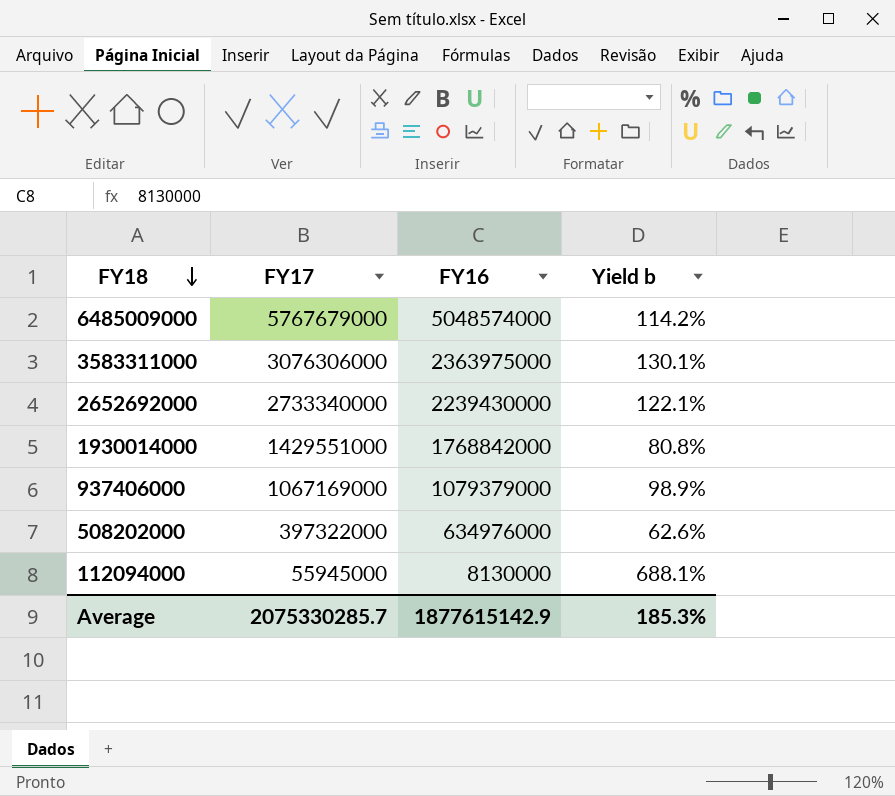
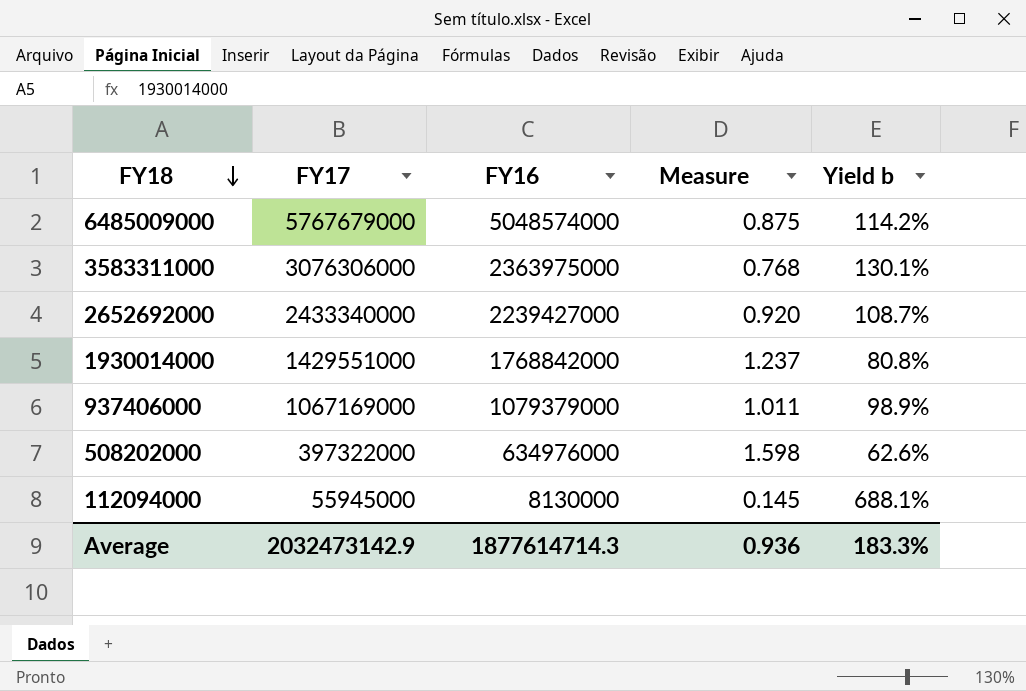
column Measure | formula: none -> [FY16] / [FY17]
2652692000 | FY17: 2733340000 -> 2433340000
2652692000 | FY16: 2239430000 -> 2239427000
2652692000 | Yield b: 122.1% -> 108.7%
Average | FY17: 2075330285.7 -> 2032473142.9
Average | FY16: 1877615142.9 -> 1877614714.3
Average | Yield b: 185.3% -> 183.3%

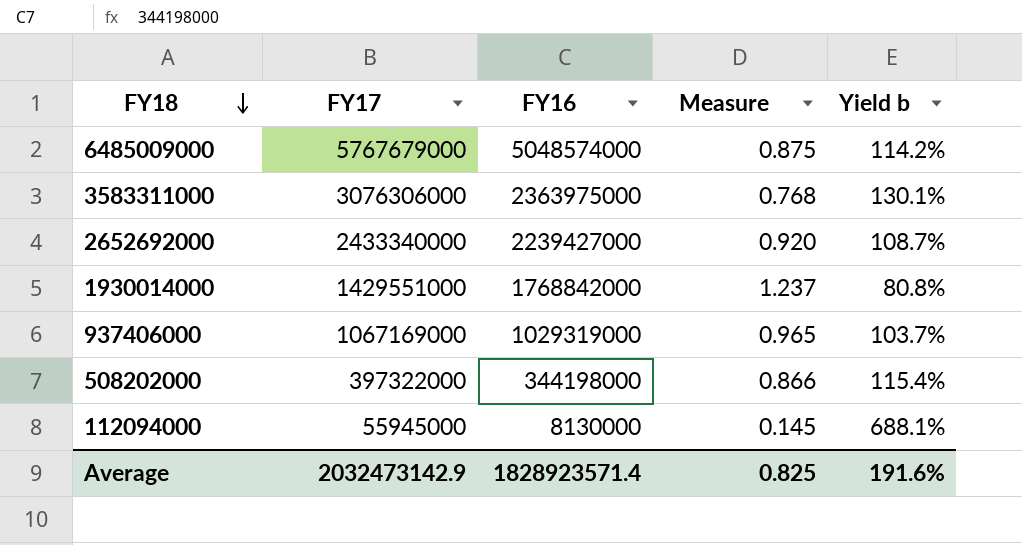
937406000 | FY16: 1079379000 -> 1029319000
937406000 | Measure: 1.011 -> 0.965
937406000 | Yield b: 98.9% -> 103.7%
508202000 | FY16: 634976000 -> 344198000
508202000 | Measure: 1.598 -> 0.866
508202000 | Yield b: 62.6% -> 115.4%
Average | FY16: 1877614714.3 -> 1828923571.4
Average | Measure: 0.936 -> 0.825
Average | Yield b: 183.3% -> 191.6%

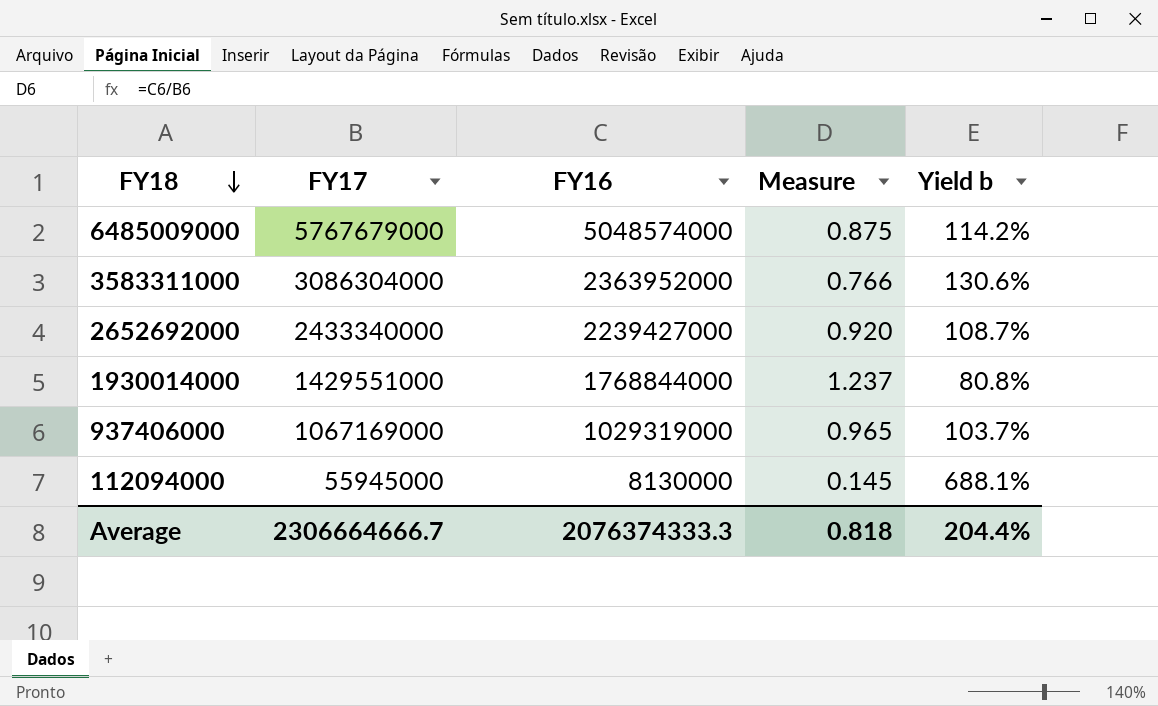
row 508202000: 397322000 | 344198000 | 0.866 | 115.4% -> none
3583311000 | FY17: 3076306000 -> 3086304000
3583311000 | FY16: 2363975000 -> 2363952000
3583311000 | Measure: 0.768 -> 0.766
3583311000 | Yield b: 130.1% -> 130.6%
1930014000 | FY16: 1768842000 -> 1768844000
Average | FY17: 2032473142.9 -> 2306664666.7
Average | FY16: 1828923571.4 -> 2076374333.3
Average | Measure: 0.825 -> 0.818
Average | Yield b: 191.6% -> 204.4%

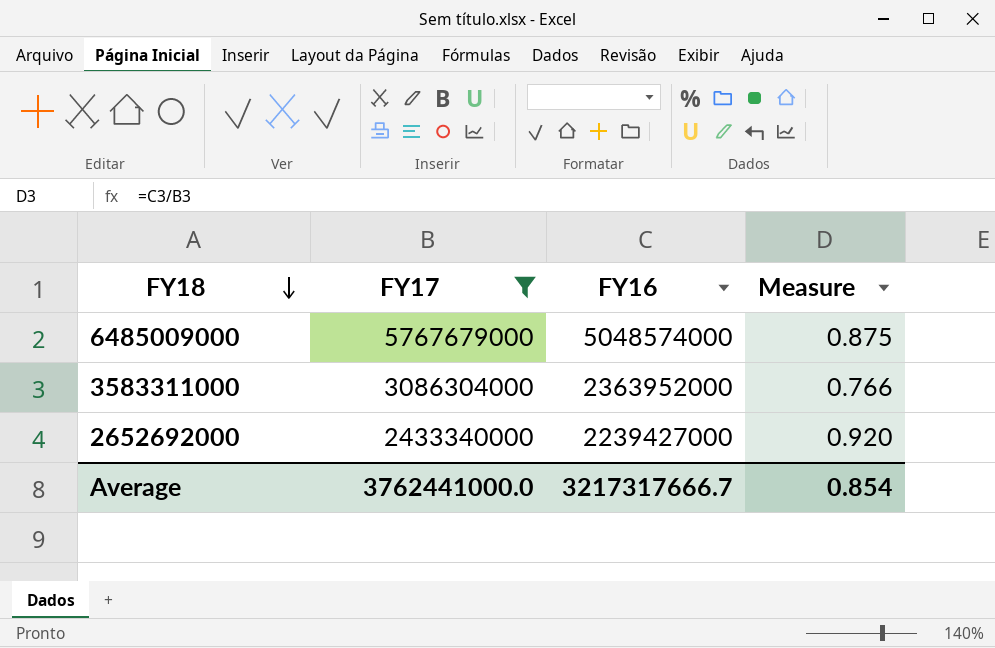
filter: none -> FY17 >= 2433340000
column Yield b | formula: [FY17] / [FY16] -> none
Average | FY17: 2306664666.7 -> 3762441000.0
Average | FY16: 2076374333.3 -> 3217317666.7
Average | Measure: 0.818 -> 0.854

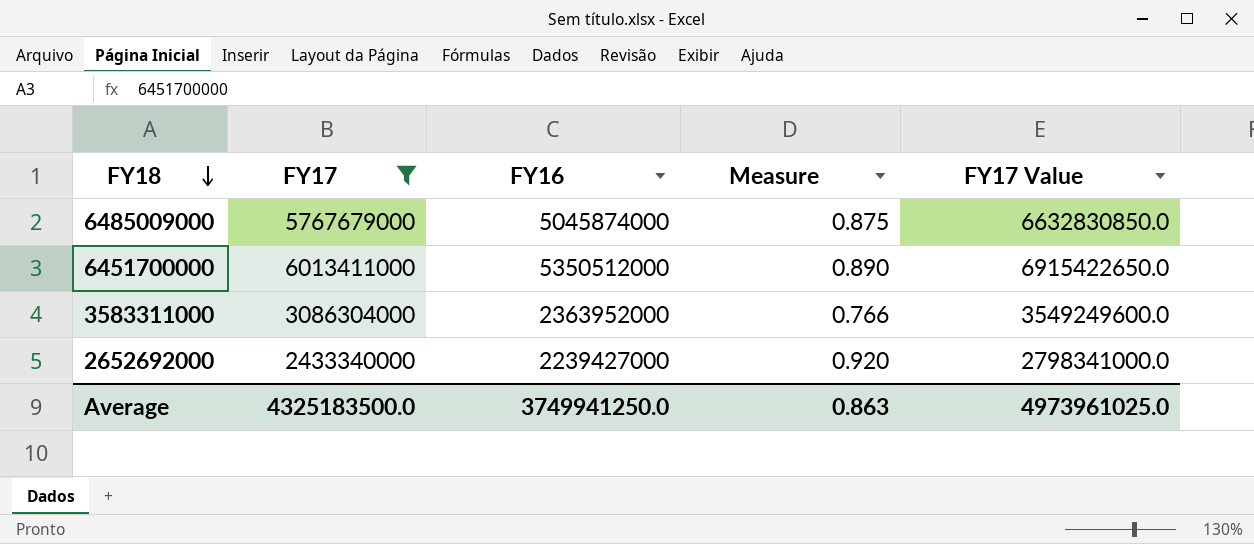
column FY17 Value | formula: none -> [FY17] * 1.15
6485009000 | FY16: 5048574000 -> 5045874000
row 6451700000: none -> 6013411000 | 5350512000 | 0.890 | 6915422650.0
Average | FY17: 3762441000.0 -> 4325183500.0
Average | FY16: 3217317666.7 -> 3749941250.0
Average | Measure: 0.854 -> 0.863

